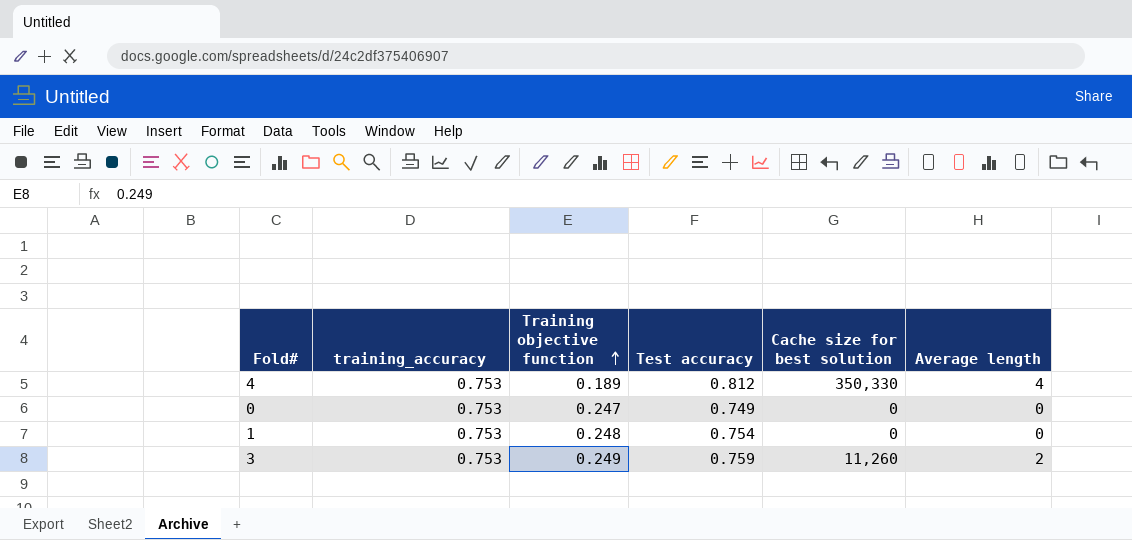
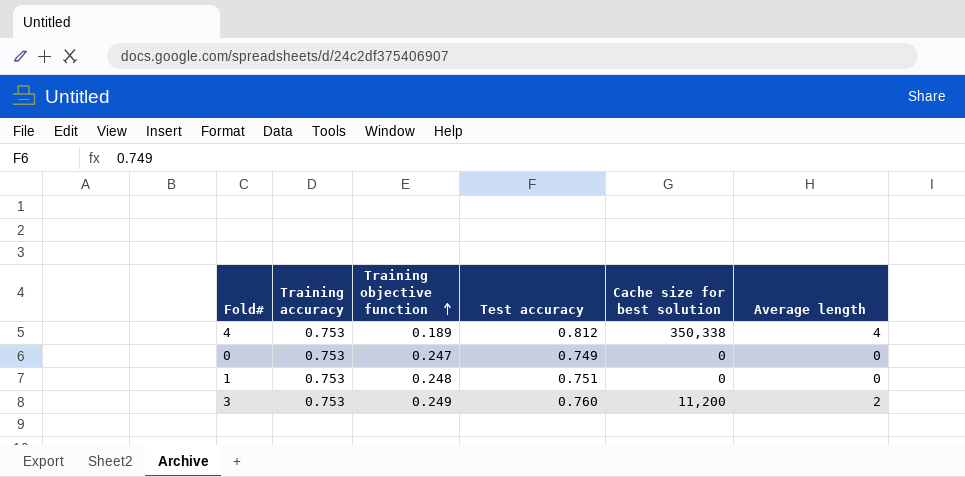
column name: training_accuracy -> Training accuracy
4 | Cache size for best solution: 350,330 -> 350,338
1 | Test accuracy: 0.754 -> 0.751
3 | Test accuracy: 0.759 -> 0.760
3 | Cache size for best solution: 11,260 -> 11,200

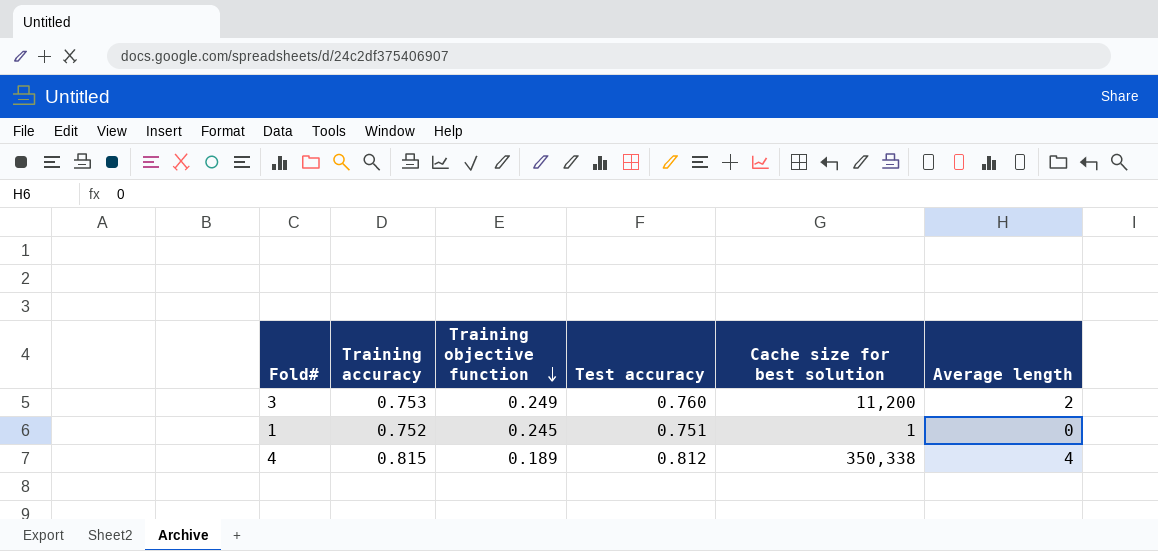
row order: Training objective function ascending -> Training objective function descending
row 0: 0.753 | 0.247 | 0.749 | 0 | 0 -> none
1 | Training accuracy: 0.753 -> 0.752
1 | Training objective function: 0.248 -> 0.245
1 | Cache size for best solution: 0 -> 1
4 | Training accuracy: 0.753 -> 0.815

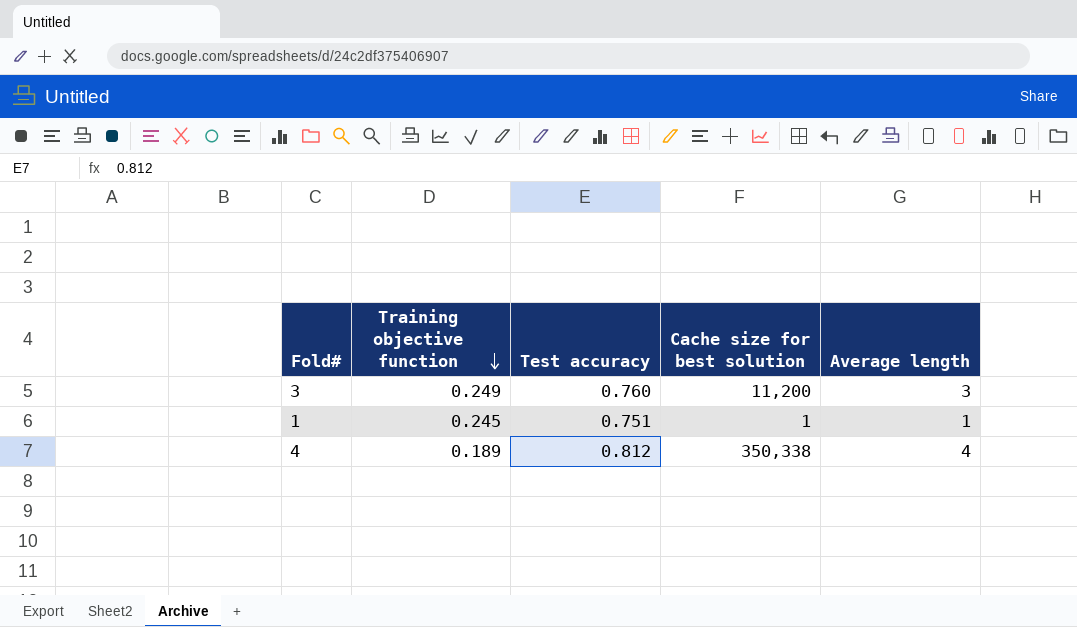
column Training accuracy | position: 2 -> none
3 | Average length: 2 -> 3
1 | Average length: 0 -> 1

